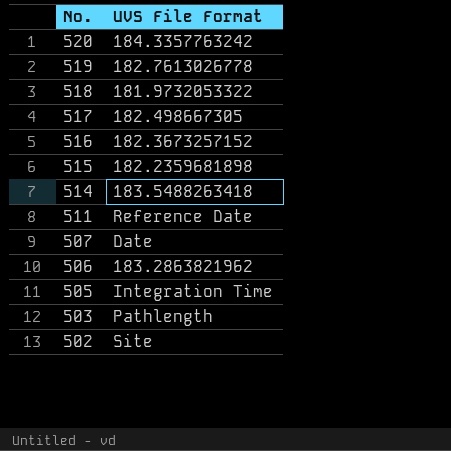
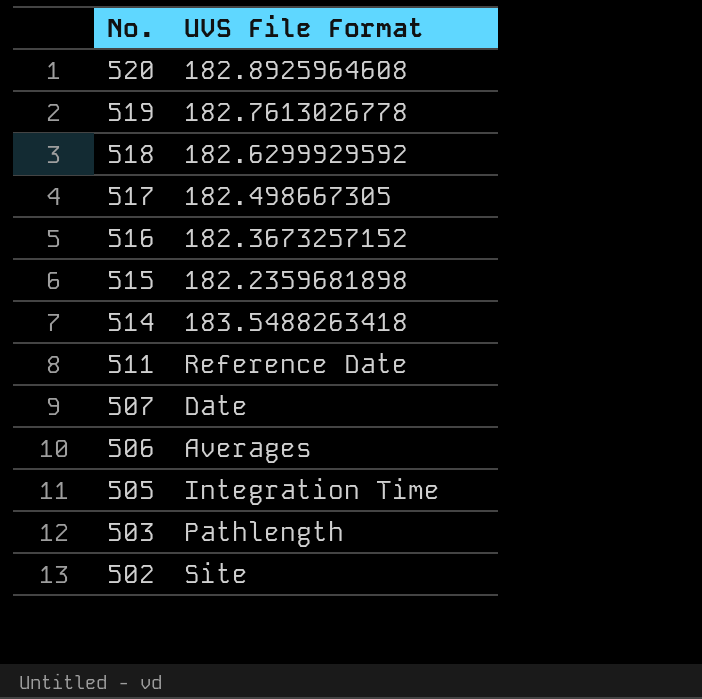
520 | UVS File Format: 184.3357763242 -> 182.8925964608
518 | UVS File Format: 181.9732053322 -> 182.6299929592
506 | UVS File Format: 183.2863821962 -> Averages

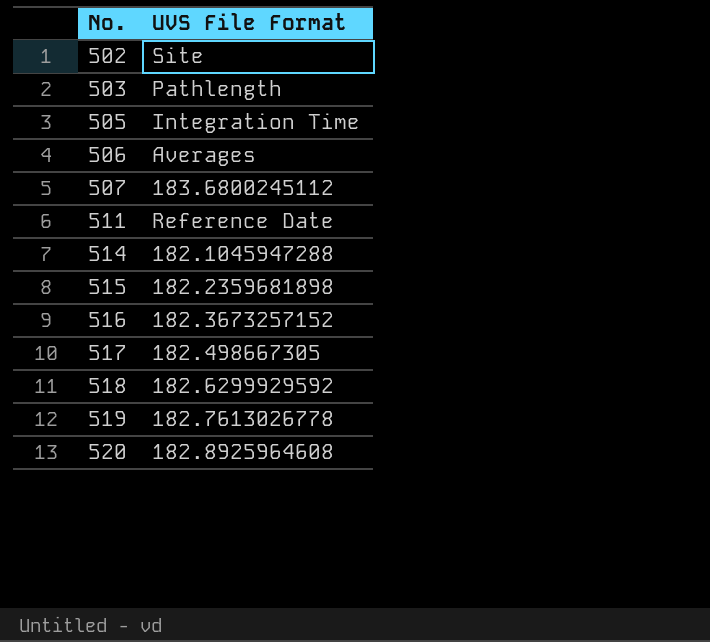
row order: No. descending -> No. ascending
507 | UVS File Format: Date -> 183.6800245112
514 | UVS File Format: 183.5488263418 -> 182.1045947288

